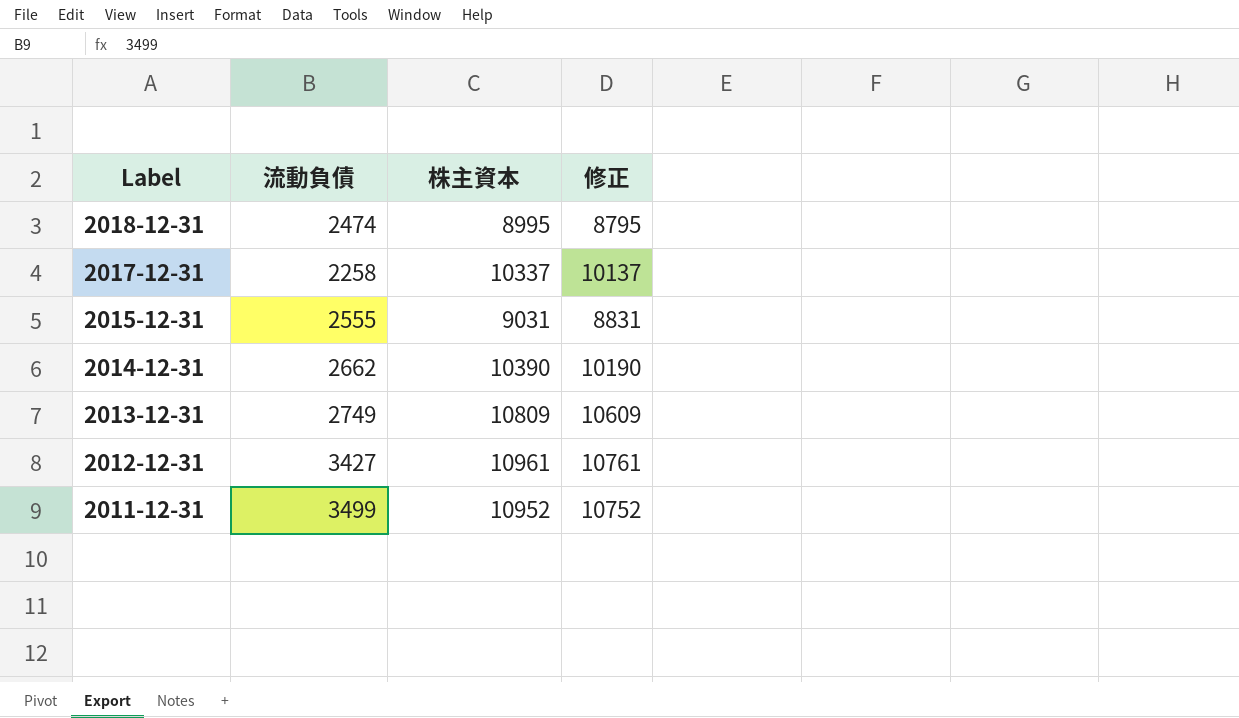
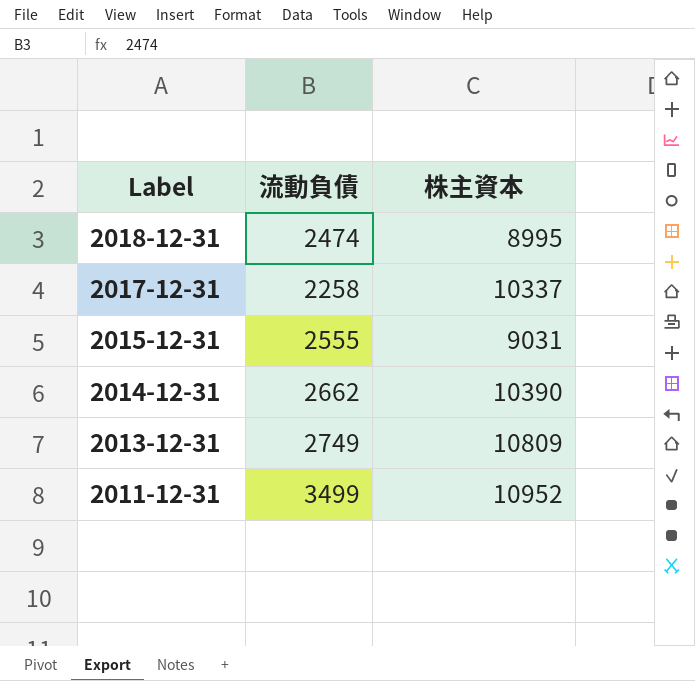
column 修正 | formula: [株主資本] - 200 -> none
row 2012-12-31: 3427 | 10961 | 10761 -> none

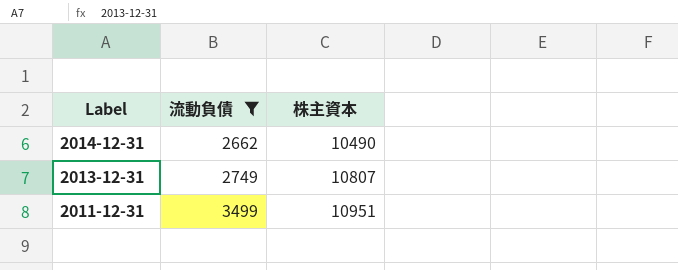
filter: none -> 流動負債 >= 2662
2014-12-31 | 株主資本: 10390 -> 10490
2013-12-31 | 株主資本: 10809 -> 10807
2011-12-31 | 株主資本: 10952 -> 10951

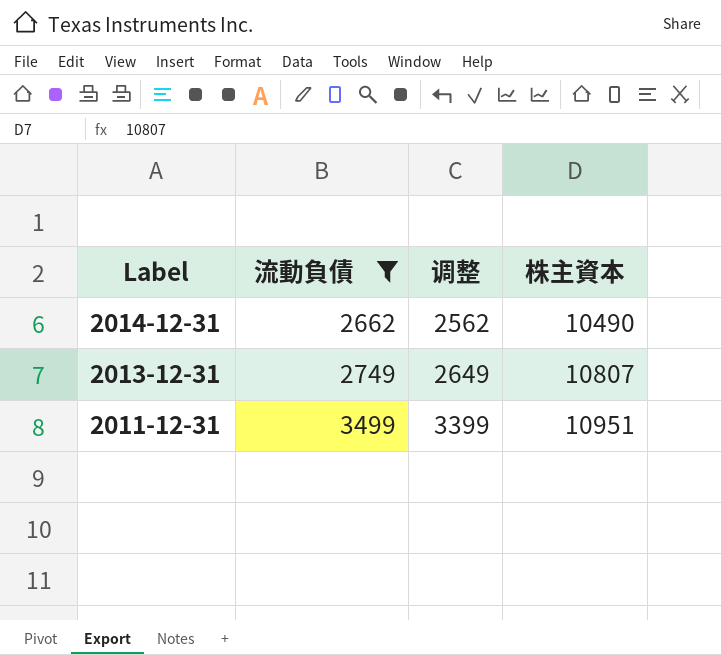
column 调整 | formula: none -> [流動負債] - 100

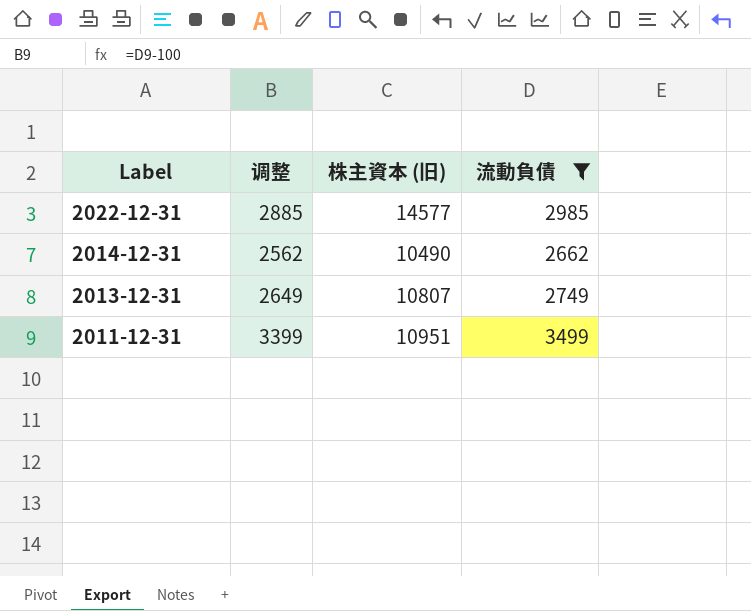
column name: 株主資本 -> 株主資本 (旧)
column 流動負債 | position: 2 -> 4
row 2022-12-31: none -> 2885 | 14577 | 2985

